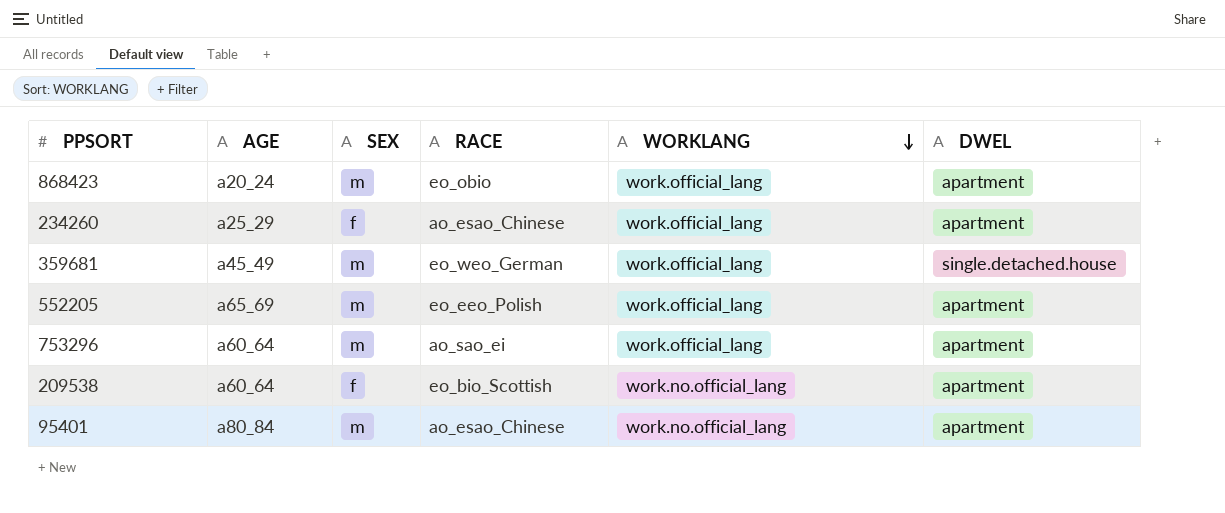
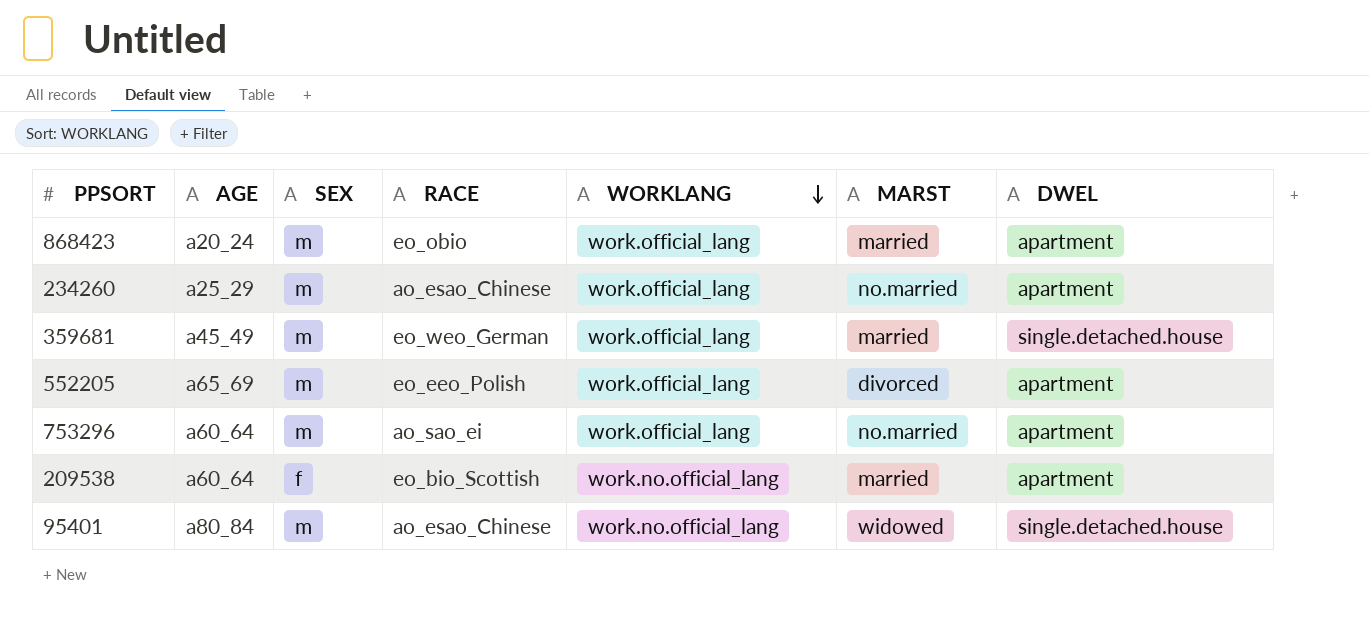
column MARST | position: none -> 6
234260 | SEX: f -> m
95401 | DWEL: apartment -> single.detached.house

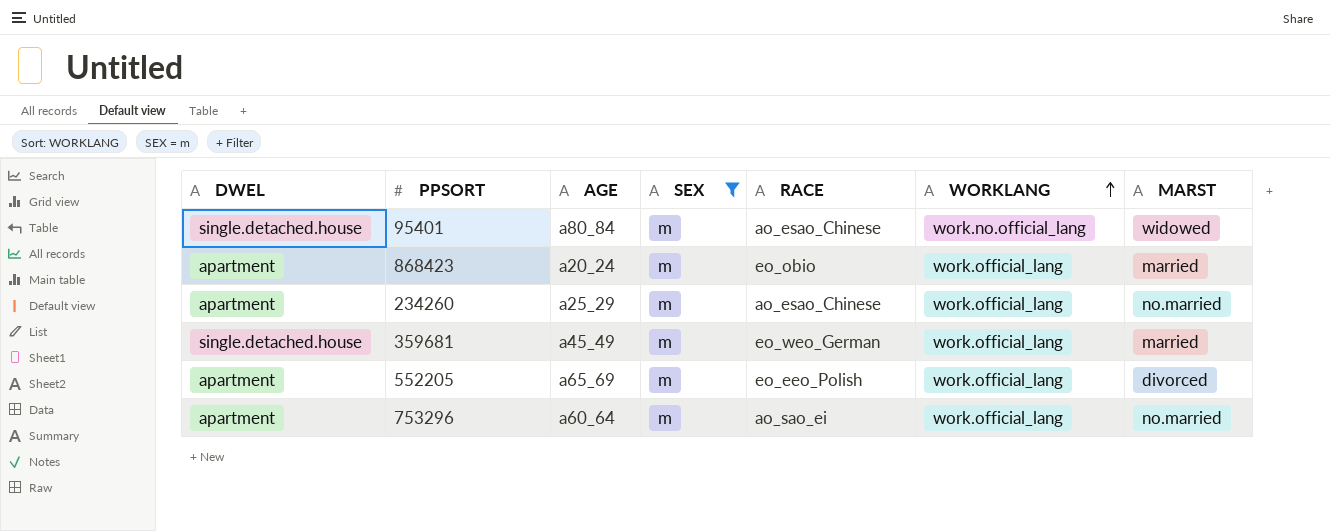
filter: none -> SEX = m
row order: WORKLANG descending -> WORKLANG ascending
column DWEL | position: 7 -> 1

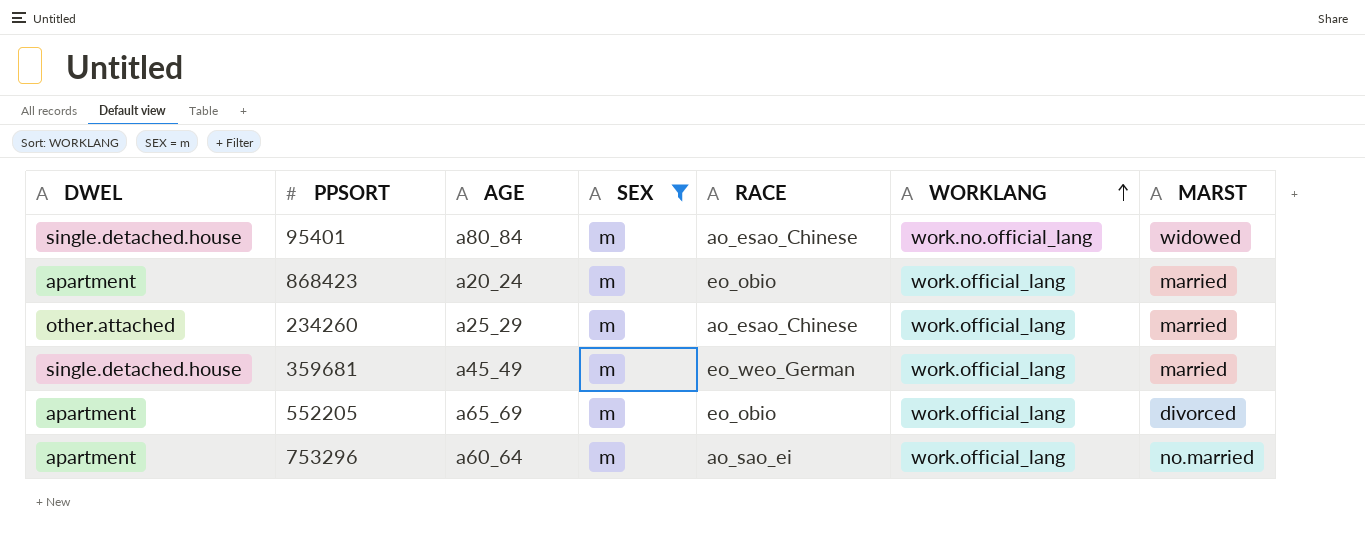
234260 | DWEL: apartment -> other.attached
234260 | MARST: no.married -> married
552205 | RACE: eo_eeo_Polish -> eo_obio

